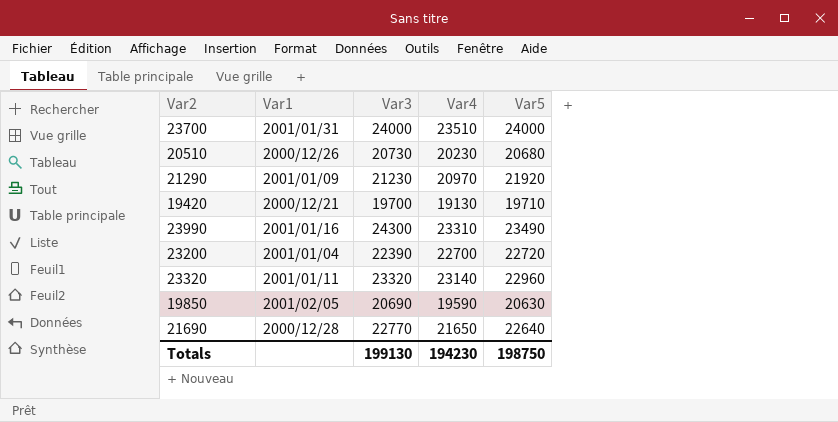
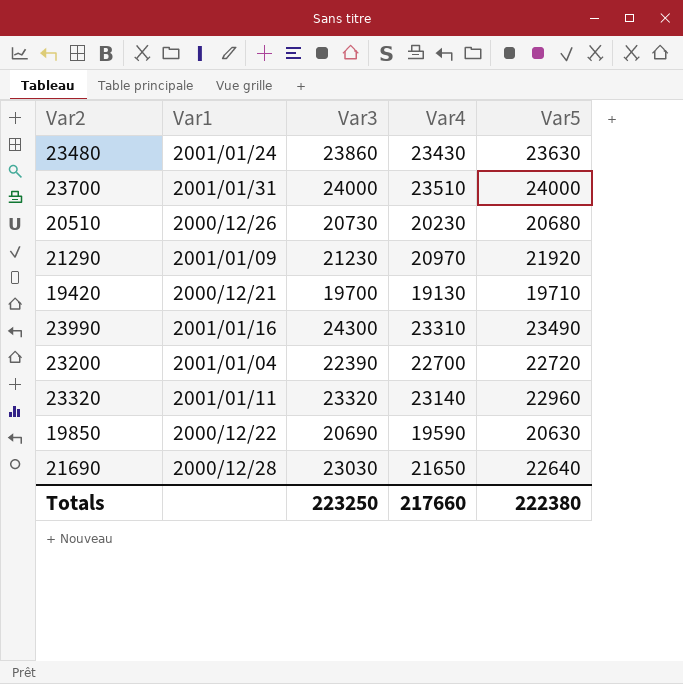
row 23480: none -> 2001/01/24 | 23860 | 23430 | 23630
19850 | Var1: 2001/02/05 -> 2000/12/22
21690 | Var3: 22770 -> 23030
Totals | Var3: 199130 -> 223250
Totals | Var4: 194230 -> 217660
Totals | Var5: 198750 -> 222380

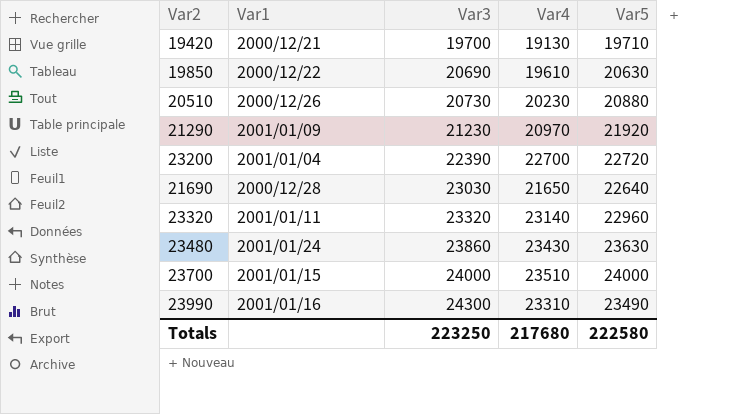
row order: none -> Var3 ascending
19850 | Var4: 19590 -> 19610
20510 | Var5: 20680 -> 20880
23700 | Var1: 2001/01/31 -> 2001/01/15
Totals | Var4: 217660 -> 217680
Totals | Var5: 222380 -> 222580

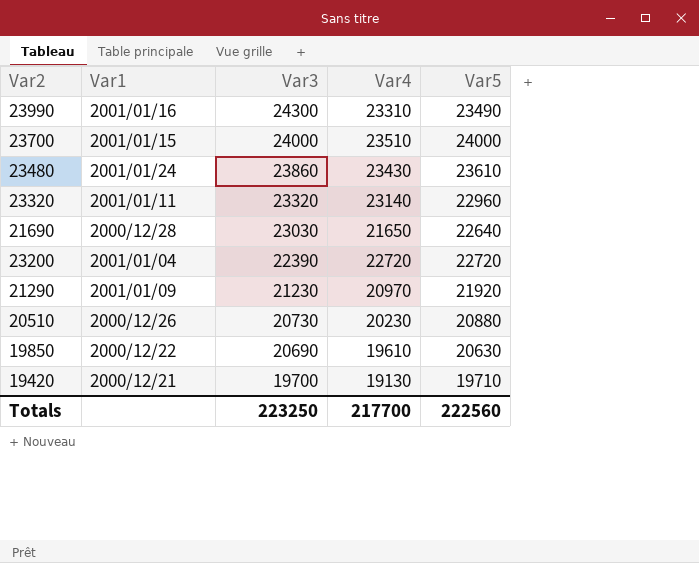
row order: Var3 ascending -> Var3 descending
23480 | Var5: 23630 -> 23610
23200 | Var4: 22700 -> 22720
Totals | Var4: 217680 -> 217700
Totals | Var5: 222580 -> 222560

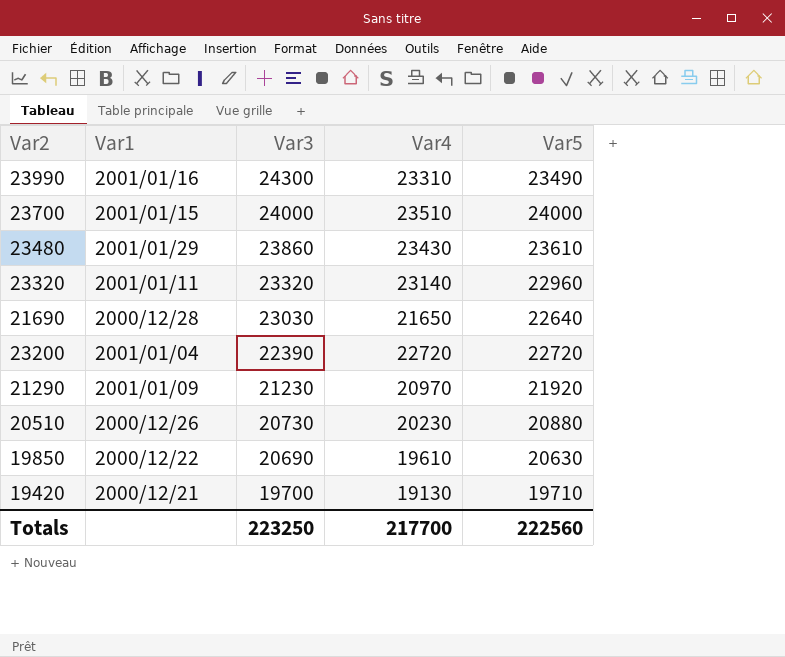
23480 | Var1: 2001/01/24 -> 2001/01/29

